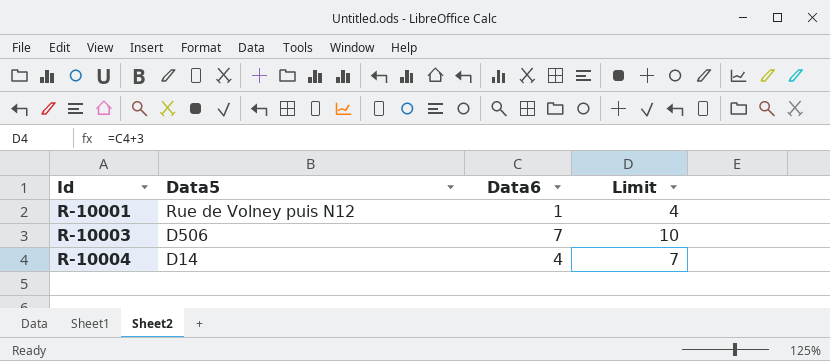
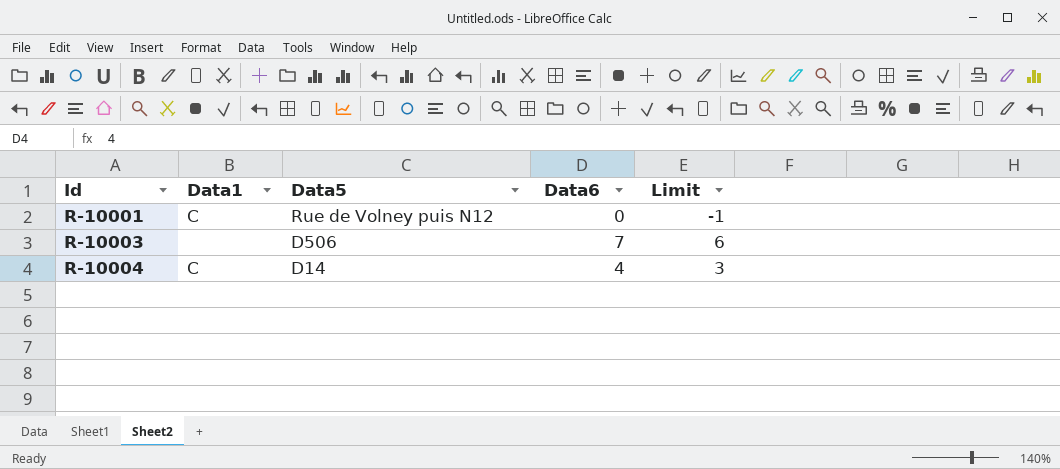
column Data1 | position: none -> 2
column Limit | formula: [Data6] + 3 -> [Data6] - 1
R-10001 | Data6: 1 -> 0

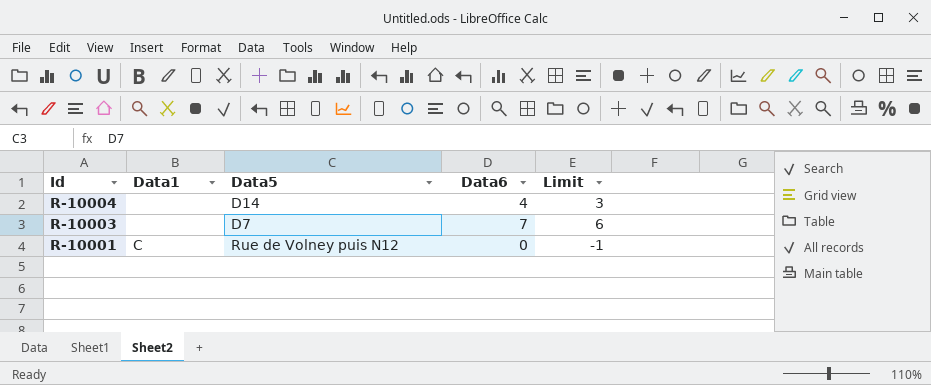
row order: Id ascending -> Id descending
R-10004 | Data1: C -> none
R-10003 | Data5: D506 -> D7

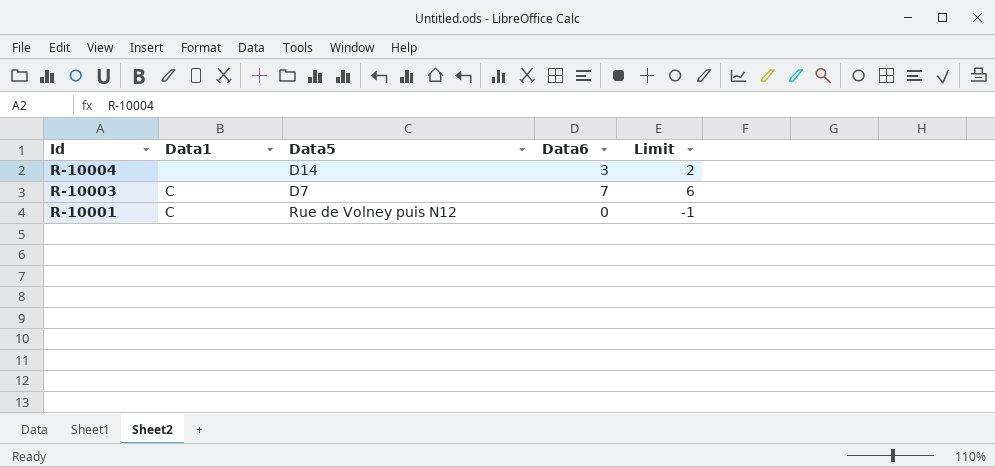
R-10004 | Data6: 4 -> 3
R-10004 | Limit: 3 -> 2
R-10003 | Data1: none -> C

